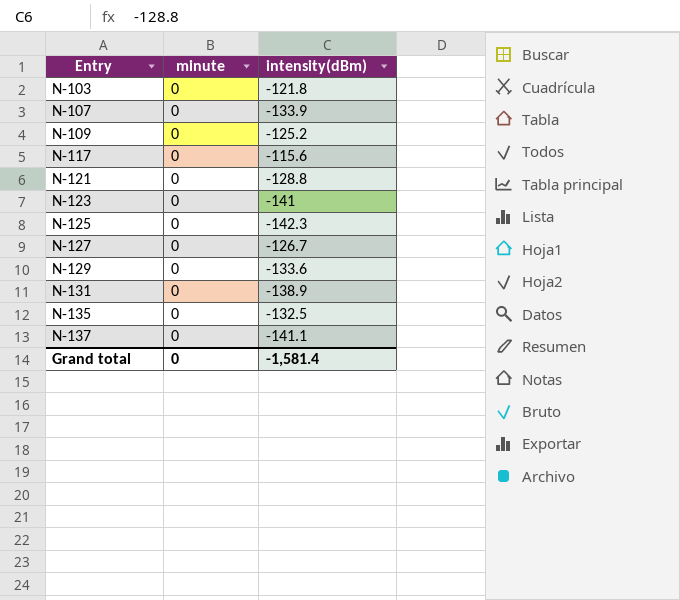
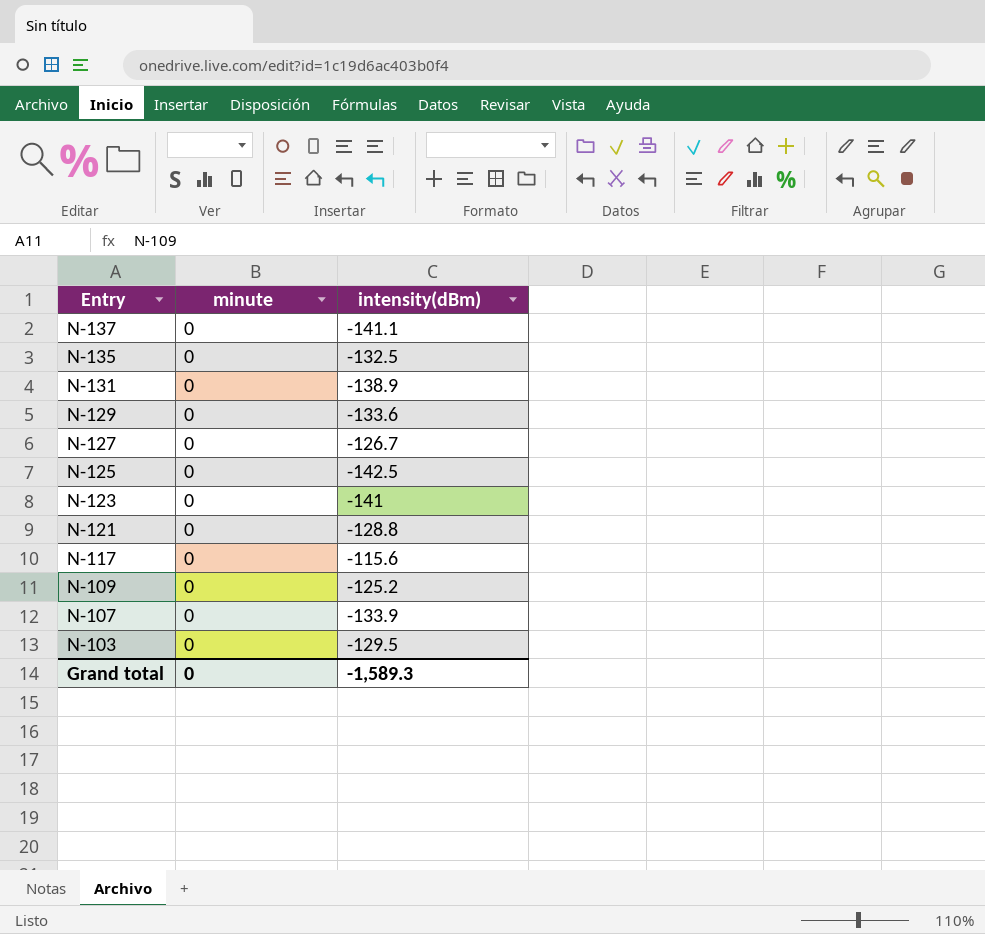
row order: Entry ascending -> Entry descending
N-125 | intensity(dBm): -142.3 -> -142.5
N-103 | intensity(dBm): -121.8 -> -129.5
Grand total | intensity(dBm): -1,581.4 -> -1,589.3

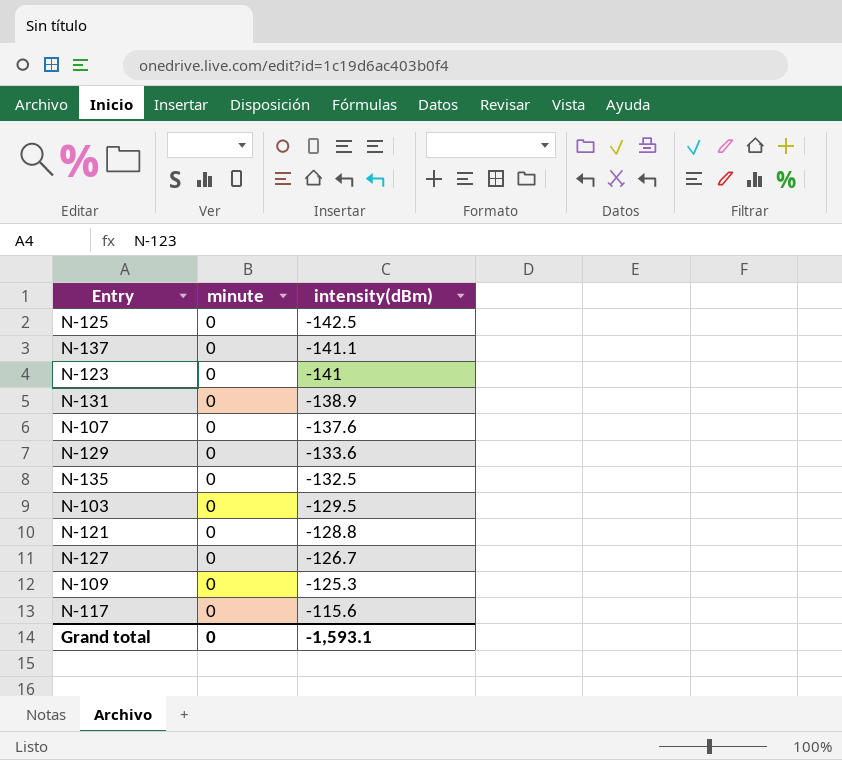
row order: Entry descending -> intensity(dBm) ascending
N-107 | intensity(dBm): -133.9 -> -137.6
N-109 | intensity(dBm): -125.2 -> -125.3
Grand total | intensity(dBm): -1,589.3 -> -1,593.1

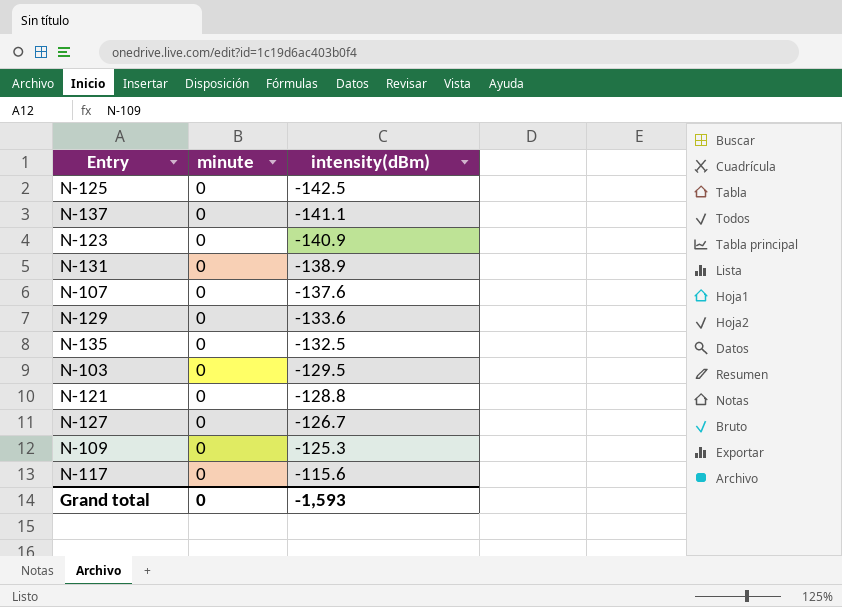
N-123 | intensity(dBm): -141 -> -140.9
Grand total | intensity(dBm): -1,593.1 -> -1,593

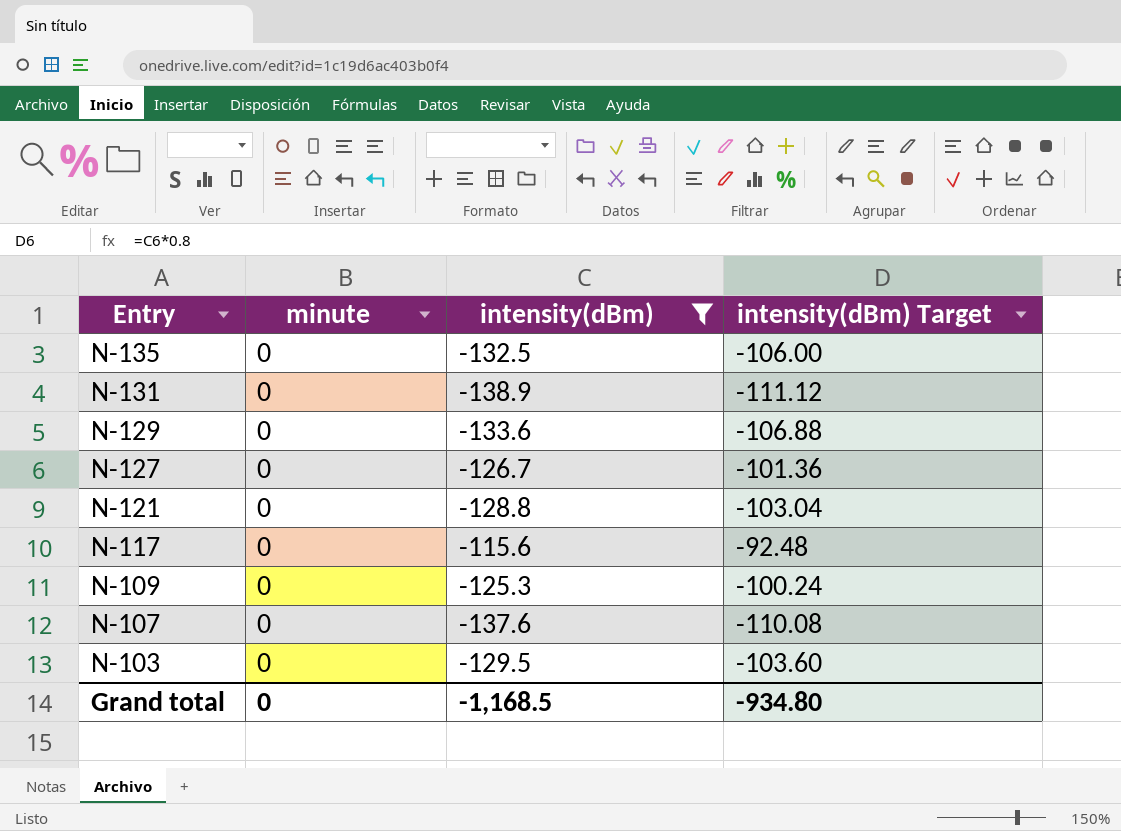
filter: none -> intensity(dBm) >= -138.9
row order: intensity(dBm) ascending -> Entry descending
column intensity(dBm) Target | formula: none -> [intensity(dBm)] * 0.8
Grand total | intensity(dBm): -1,593 -> -1,168.5

